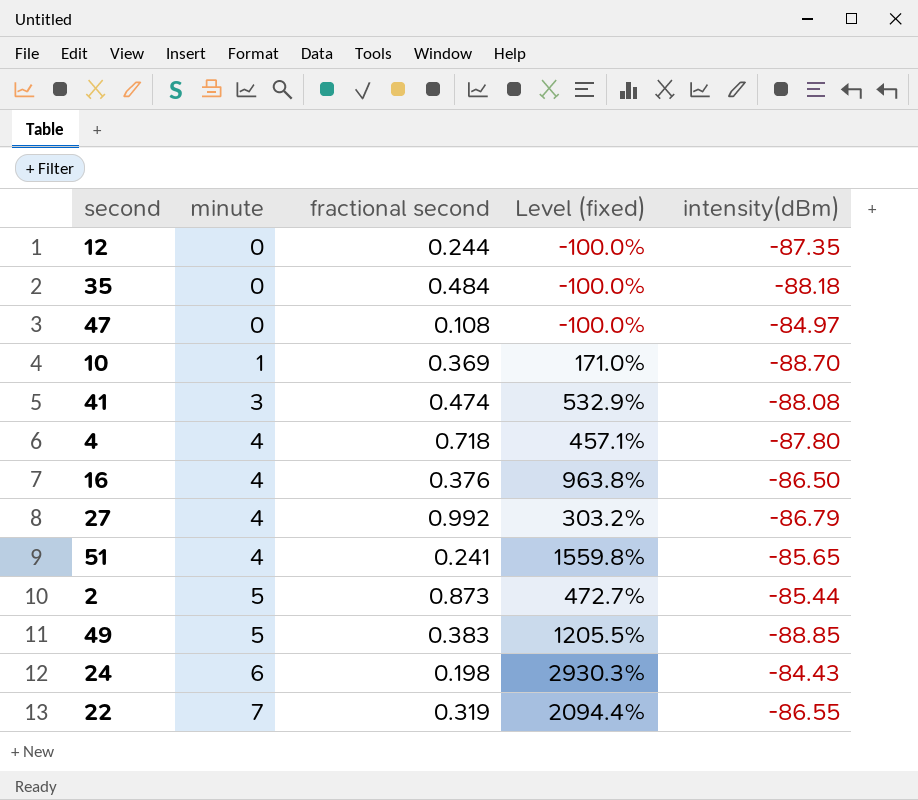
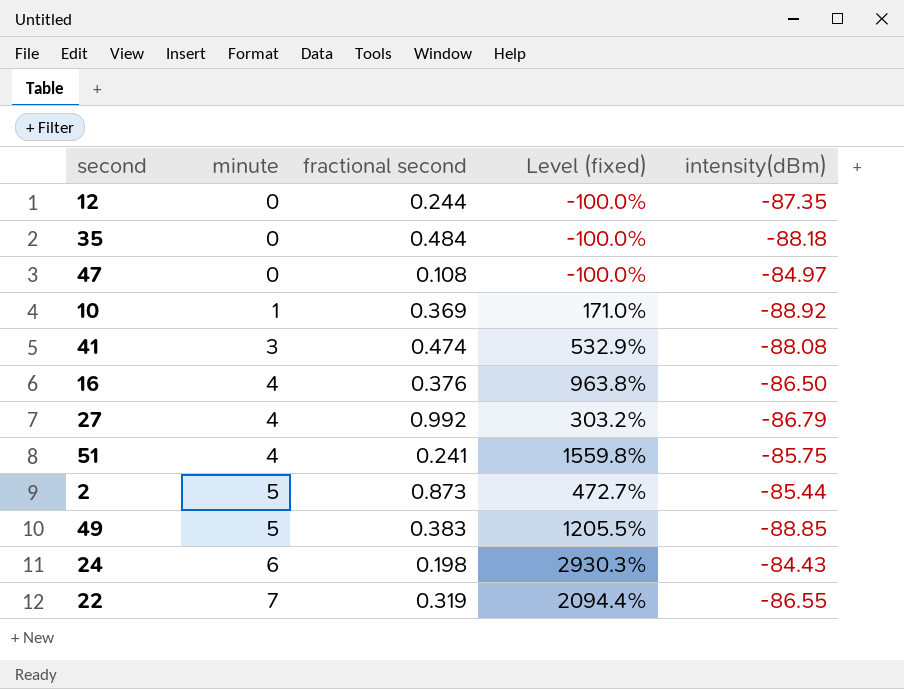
row 4: 4 | 0.718 | 457.1% | -87.80 -> none
10 | intensity(dBm): -88.70 -> -88.92
51 | intensity(dBm): -85.65 -> -85.75

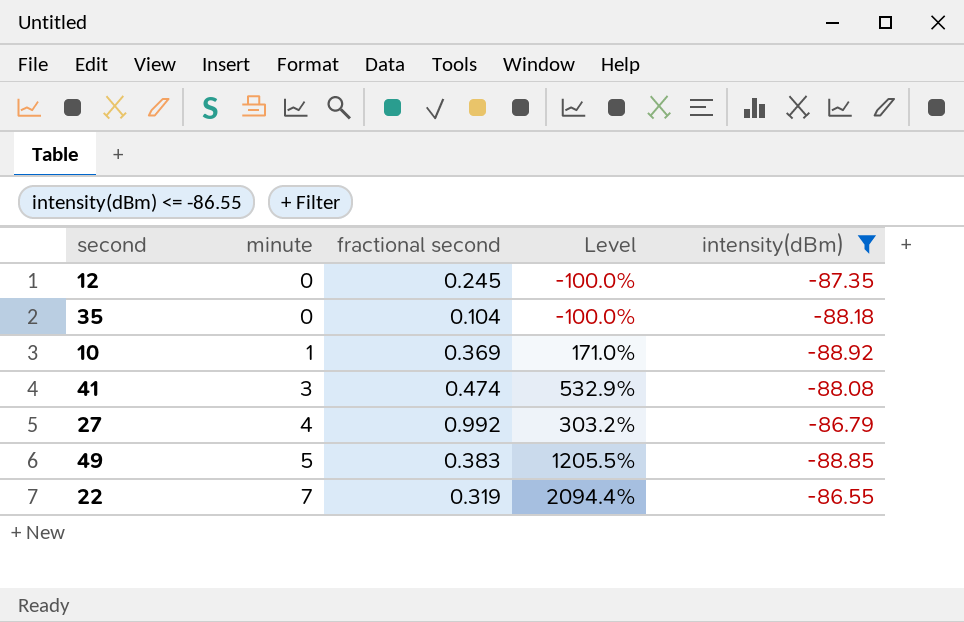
filter: none -> intensity(dBm) <= -86.55
column name: Level (fixed) -> Level
12 | fractional second: 0.244 -> 0.245
35 | fractional second: 0.484 -> 0.104

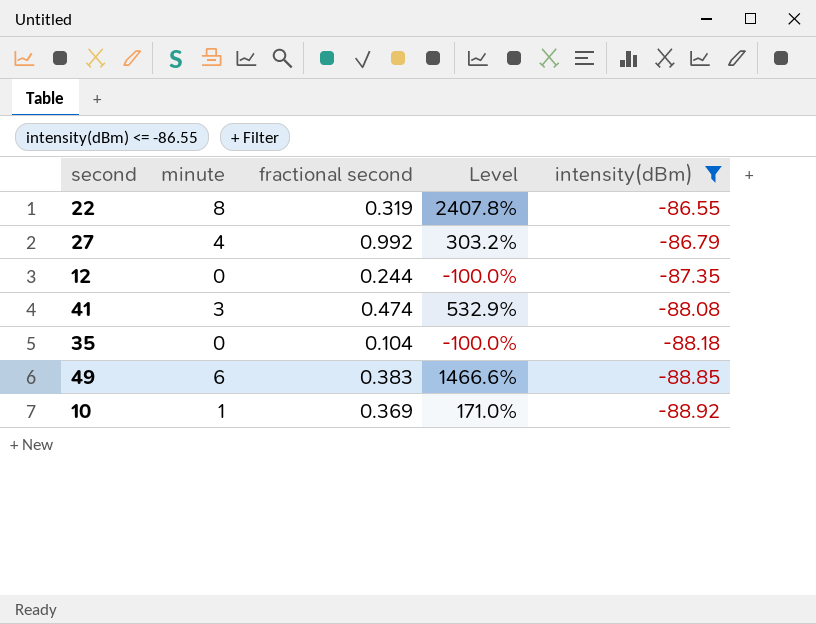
row order: minute ascending -> intensity(dBm) descending
22 | minute: 7 -> 8
22 | Level: 2094.4% -> 2407.8%
12 | fractional second: 0.245 -> 0.244
49 | minute: 5 -> 6
49 | Level: 1205.5% -> 1466.6%

